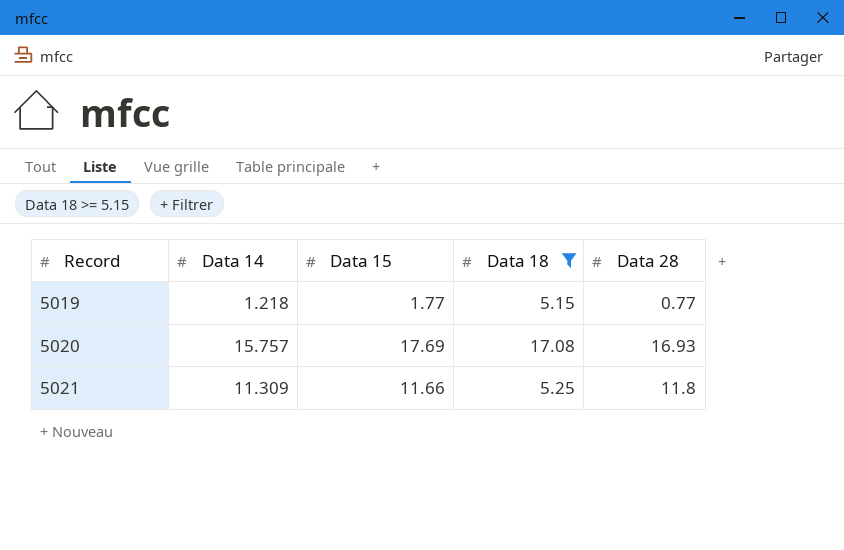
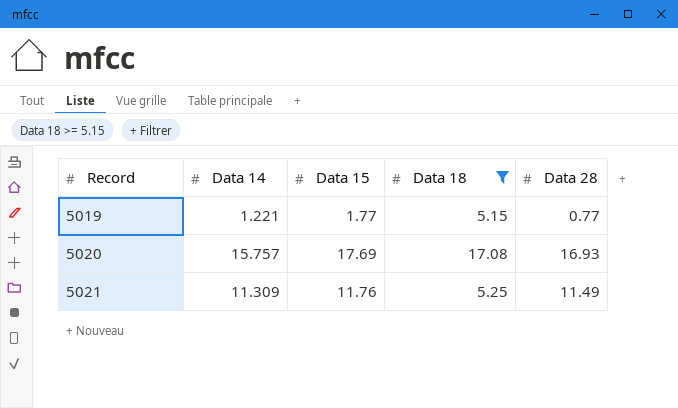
5019 | Data 14: 1.218 -> 1.221
5021 | Data 15: 11.66 -> 11.76
5021 | Data 28: 11.8 -> 11.49

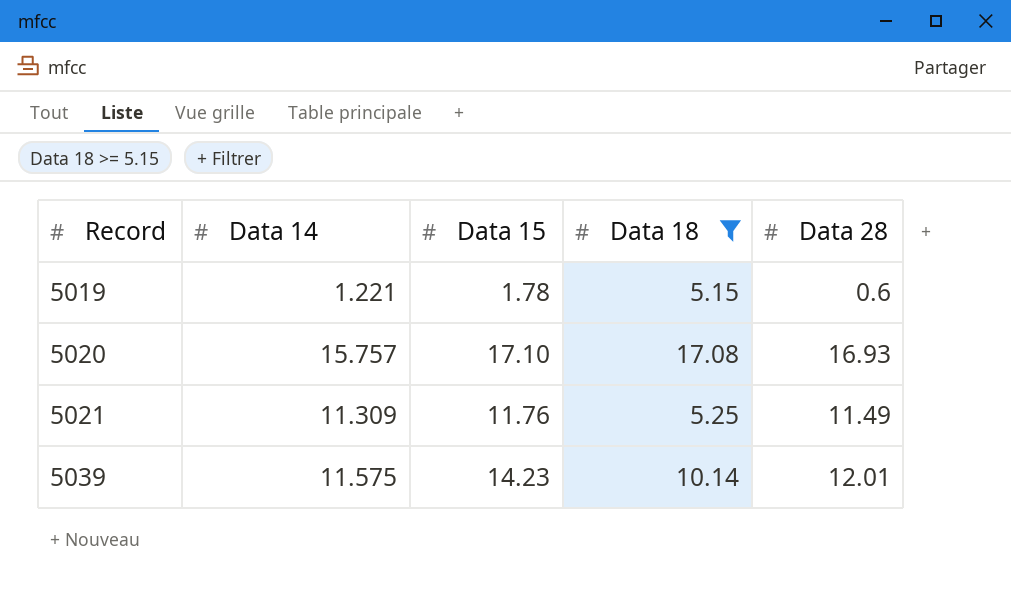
5019 | Data 15: 1.77 -> 1.78
5019 | Data 28: 0.77 -> 0.6
5020 | Data 15: 17.69 -> 17.10
row 5039: none -> 11.575 | 14.23 | 10.14 | 12.01

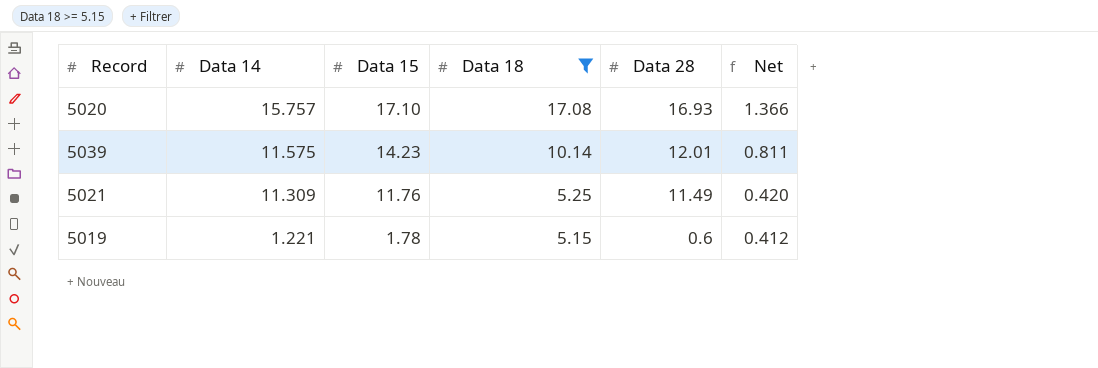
row order: Record ascending -> Data 14 descending
column Net | formula: none -> [Data 18] * 0.08

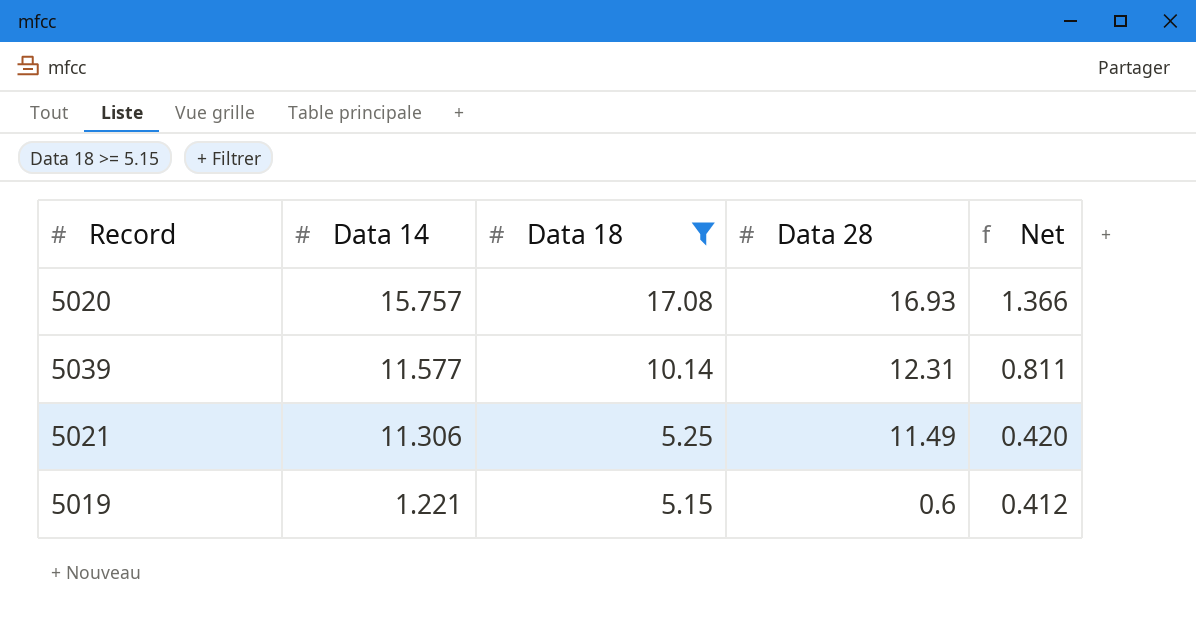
column Data 15 | position: 3 -> none
5039 | Data 14: 11.575 -> 11.577
5039 | Data 28: 12.01 -> 12.31
5021 | Data 14: 11.309 -> 11.306

